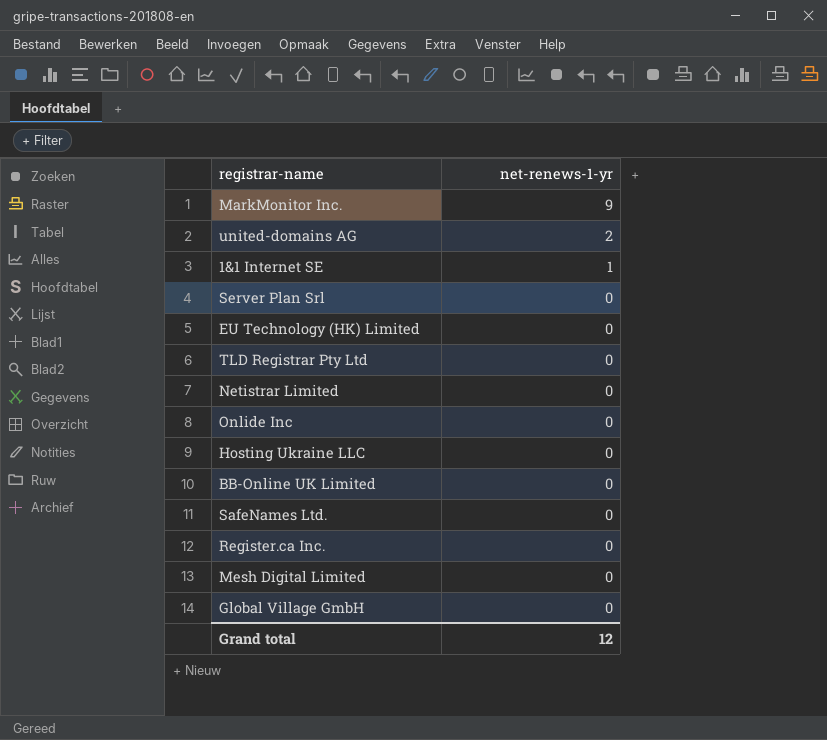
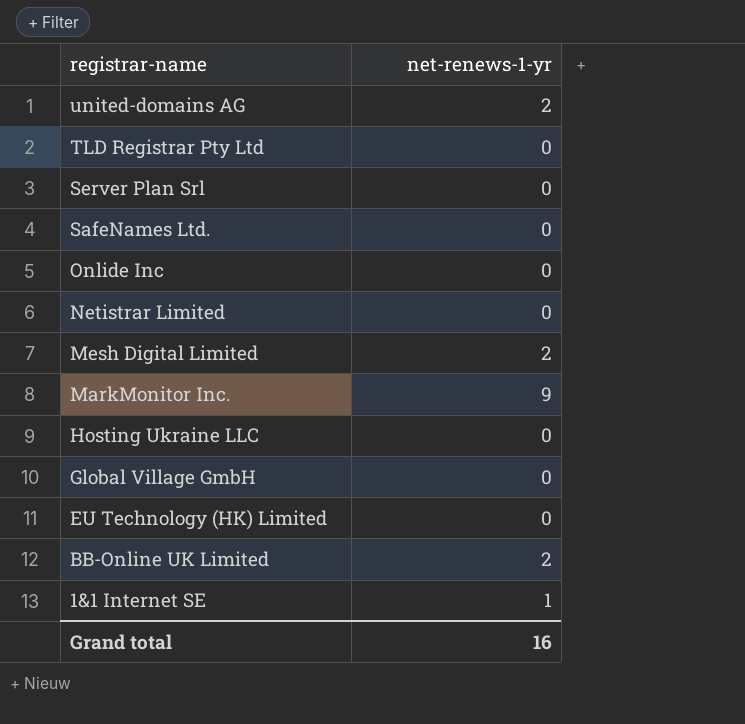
row order: net-renews-1-yr descending -> registrar-name descending
row Register.ca Inc.: 0 -> none
Mesh Digital Limited | net-renews-1-yr: 0 -> 2
BB-Online UK Limited | net-renews-1-yr: 0 -> 2
Grand total | net-renews-1-yr: 12 -> 16

